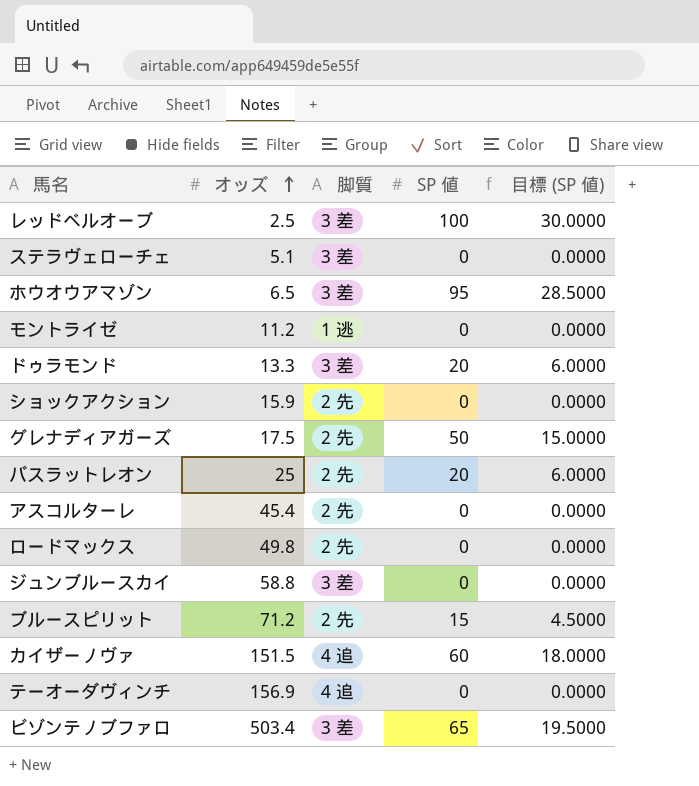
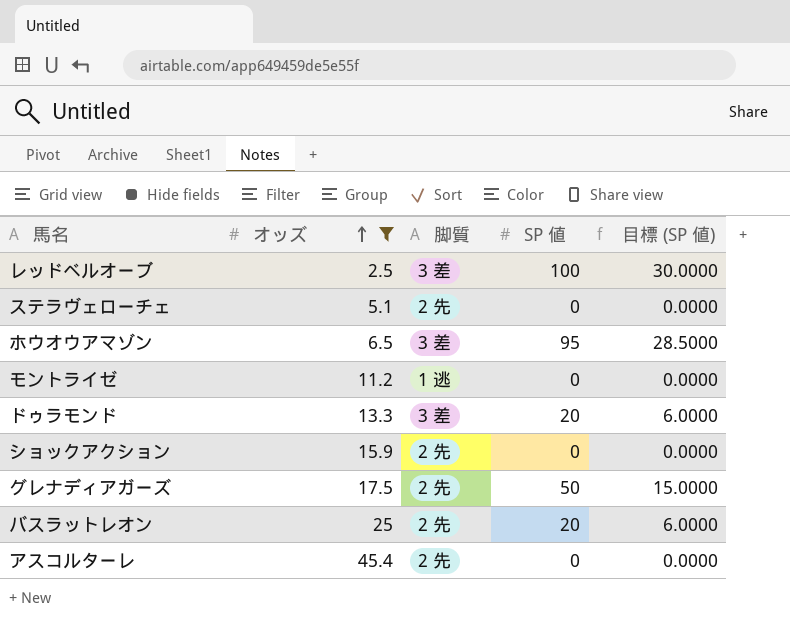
filter: none -> オッズ <= 45.4
ステラヴェローチェ | 脚質: 3 差 -> 2 先

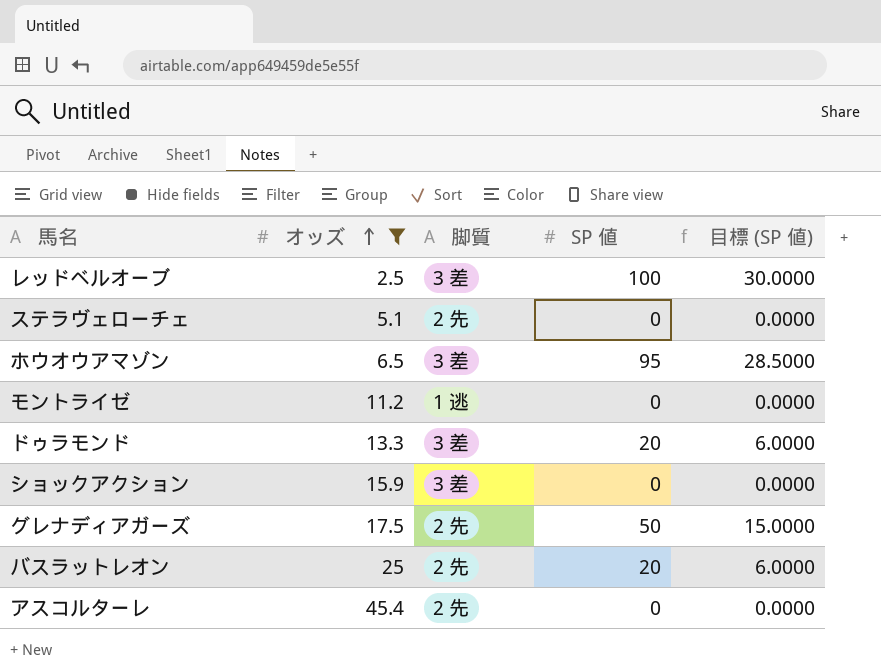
ショックアクション | 脚質: 2 先 -> 3 差

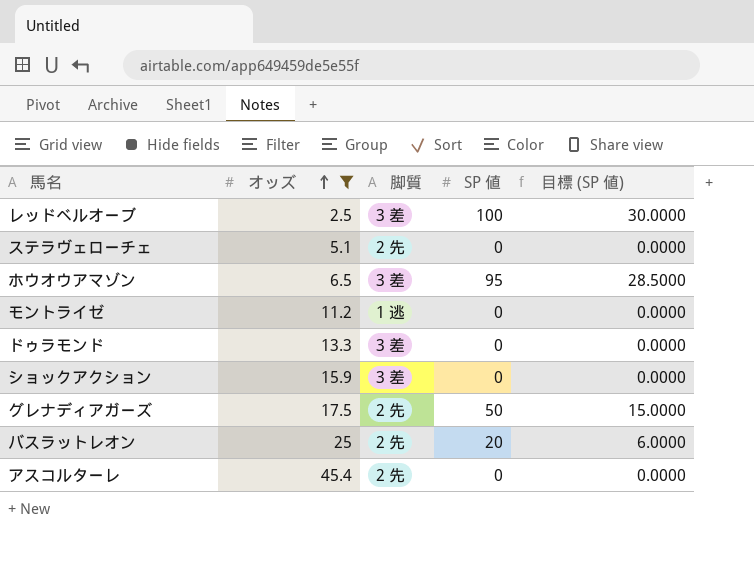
ドゥラモンド | SP 値: 20 -> 0
ドゥラモンド | 目標 (SP 値): 6.0000 -> 0.0000

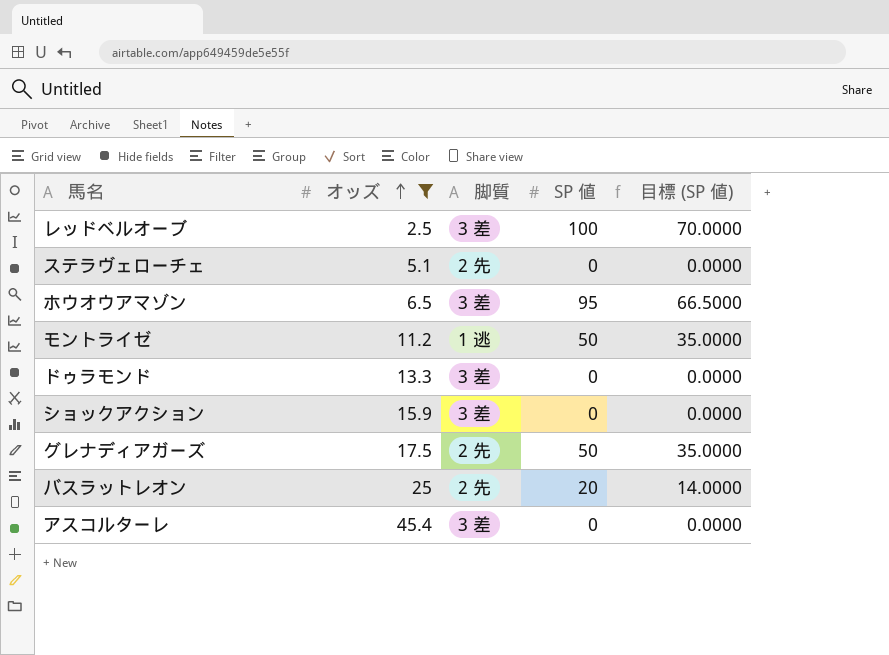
column 目標 (SP 値) | formula: [SP 値] * 0.3 -> [SP 値] * 0.7
モントライゼ | SP 値: 0 -> 50
アスコルターレ | 脚質: 2 先 -> 3 差

